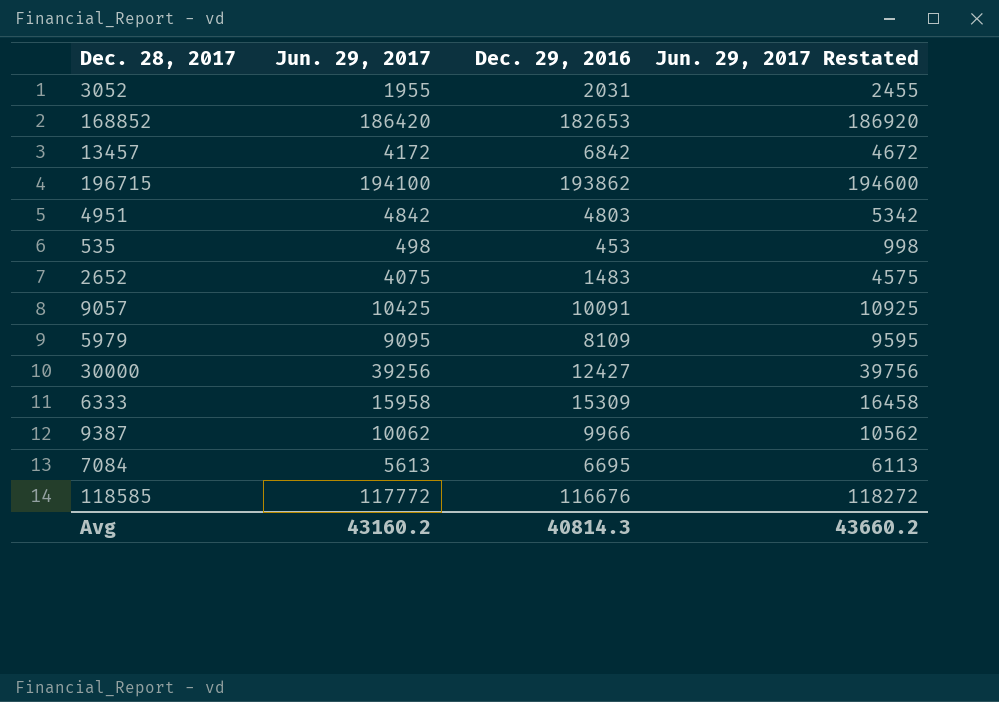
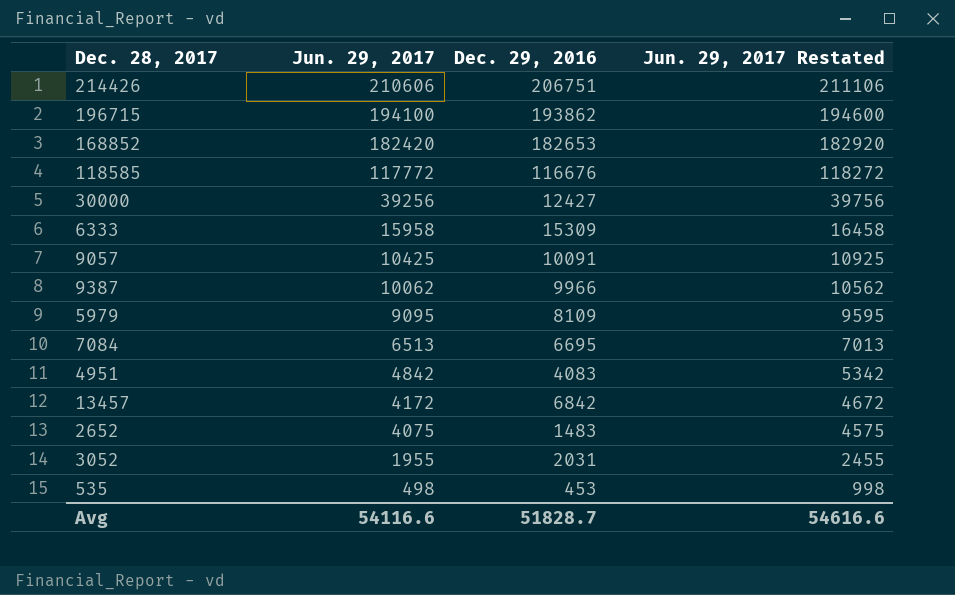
row order: none -> Jun. 29, 2017 descending
row 214426: none -> 210606 | 206751 | 211106
168852 | Jun. 29, 2017: 186420 -> 182420
168852 | Jun. 29, 2017 Restated: 186920 -> 182920
7084 | Jun. 29, 2017: 5613 -> 6513
7084 | Jun. 29, 2017 Restated: 6113 -> 7013
4951 | Dec. 29, 2016: 4803 -> 4083
Avg | Jun. 29, 2017: 43160.2 -> 54116.6
Avg | Dec. 29, 2016: 40814.3 -> 51828.7
Avg | Jun. 29, 2017 Restated: 43660.2 -> 54616.6

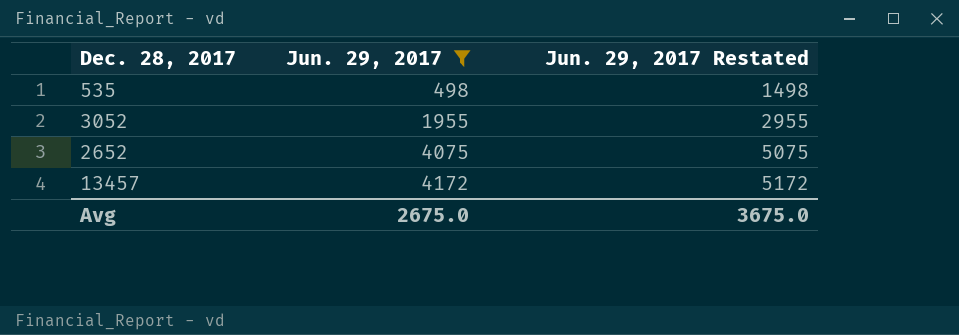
filter: none -> Jun. 29, 2017 <= 4172
row order: Jun. 29, 2017 descending -> Jun. 29, 2017 ascending
column Dec. 29, 2016 | position: 3 -> none
column Jun. 29, 2017 Restated | formula: [Jun. 29, 2017] + 500 -> [Jun. 29, 2017] + 1000
Avg | Jun. 29, 2017: 54116.6 -> 2675.0
Avg | Jun. 29, 2017 Restated: 54616.6 -> 3675.0

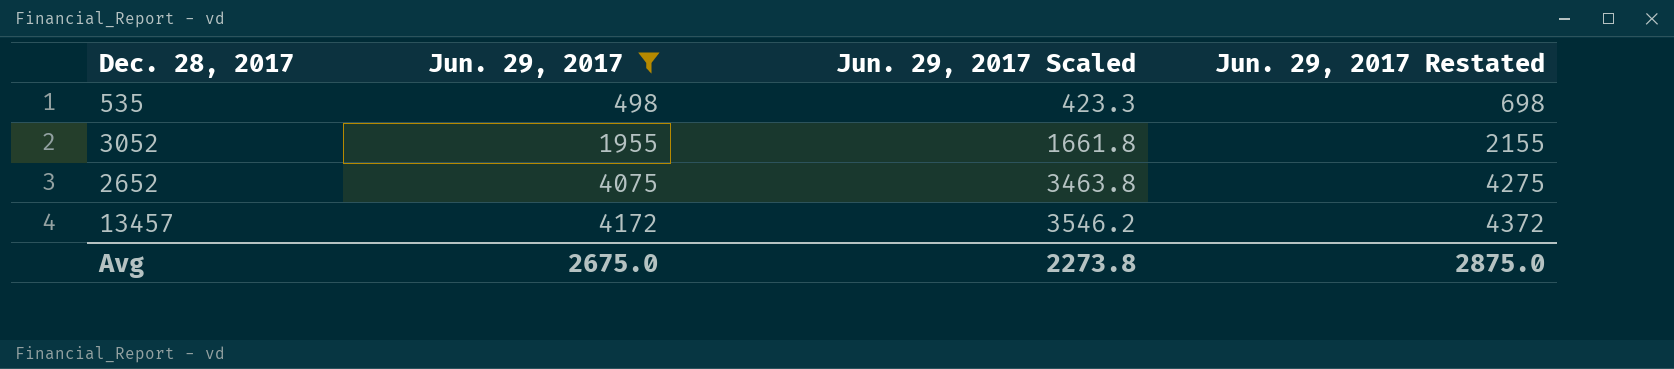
column Jun. 29, 2017 Scaled | formula: none -> [Jun. 29, 2017] * 0.85
column Jun. 29, 2017 Restated | formula: [Jun. 29, 2017] + 1000 -> [Jun. 29, 2017] + 200
Avg | Jun. 29, 2017 Restated: 3675.0 -> 2875.0

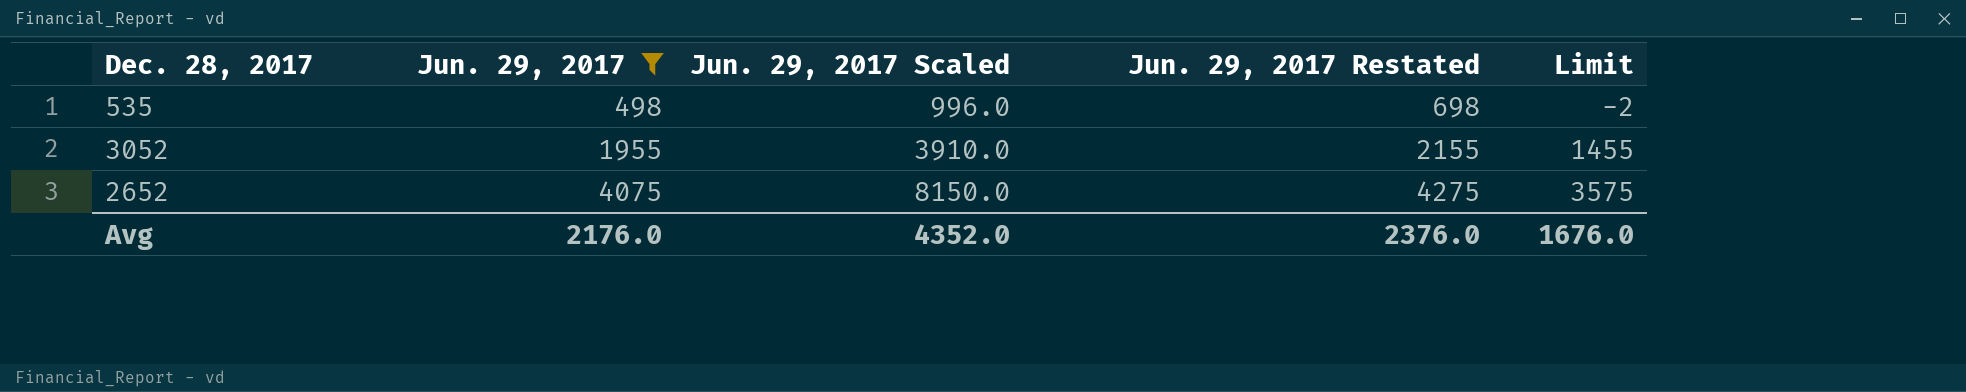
column Jun. 29, 2017 Scaled | formula: [Jun. 29, 2017] * 0.85 -> [Jun. 29, 2017] * 2
column Limit | formula: none -> [Jun. 29, 2017] - 500
row 13457: 4172 | 3546.2 | 4372 -> none
Avg | Jun. 29, 2017: 2675.0 -> 2176.0
Avg | Jun. 29, 2017 Scaled: 2273.8 -> 4352.0
Avg | Jun. 29, 2017 Restated: 2875.0 -> 2376.0

